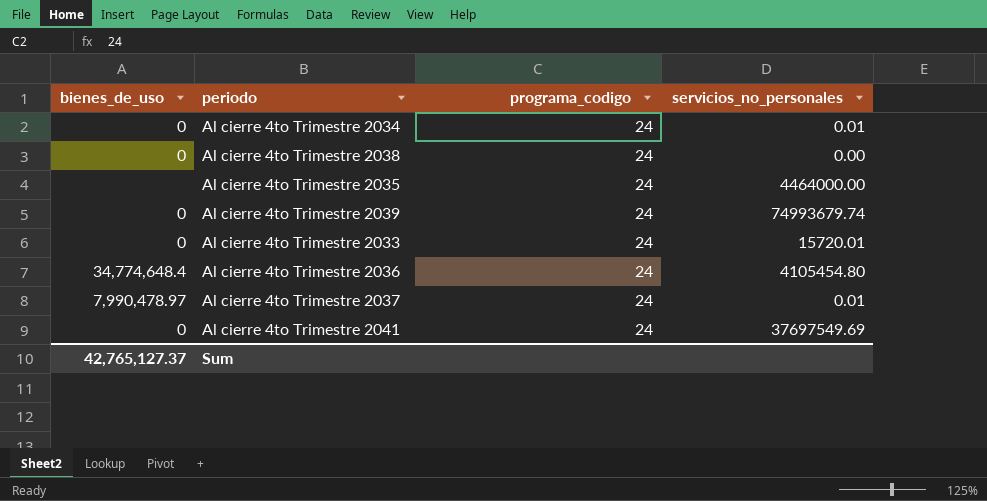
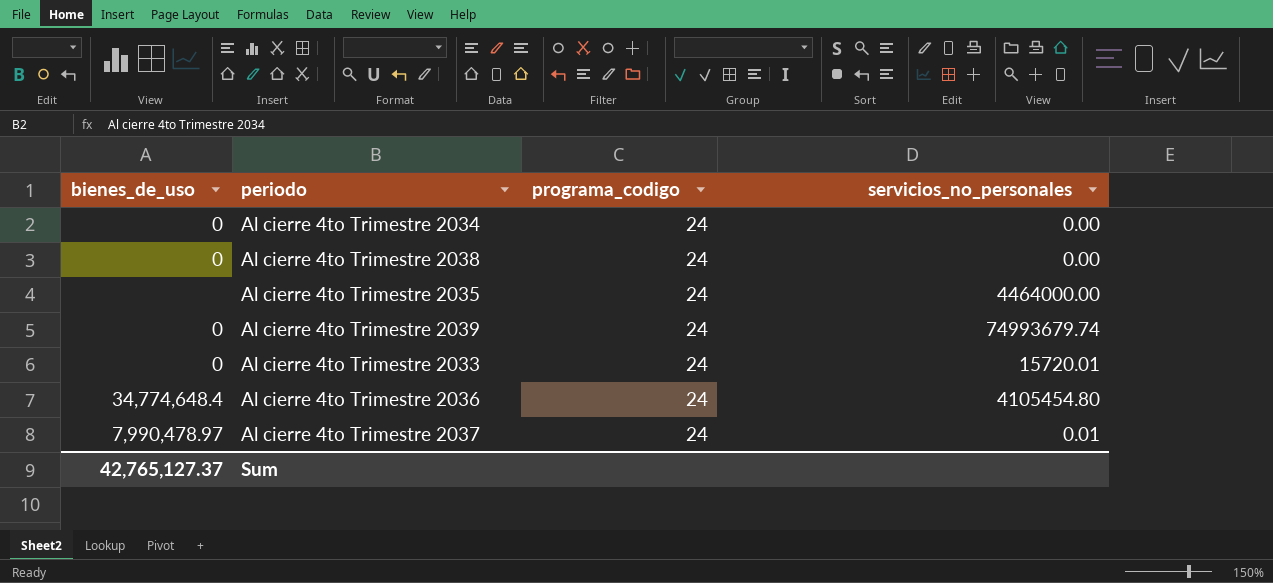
row Al cierre 4to Trimestre 2041: 0 | 24 | 37697549.69 -> none
Al cierre 4to Trimestre 2034 | servicios_no_personales: 0.01 -> 0.00

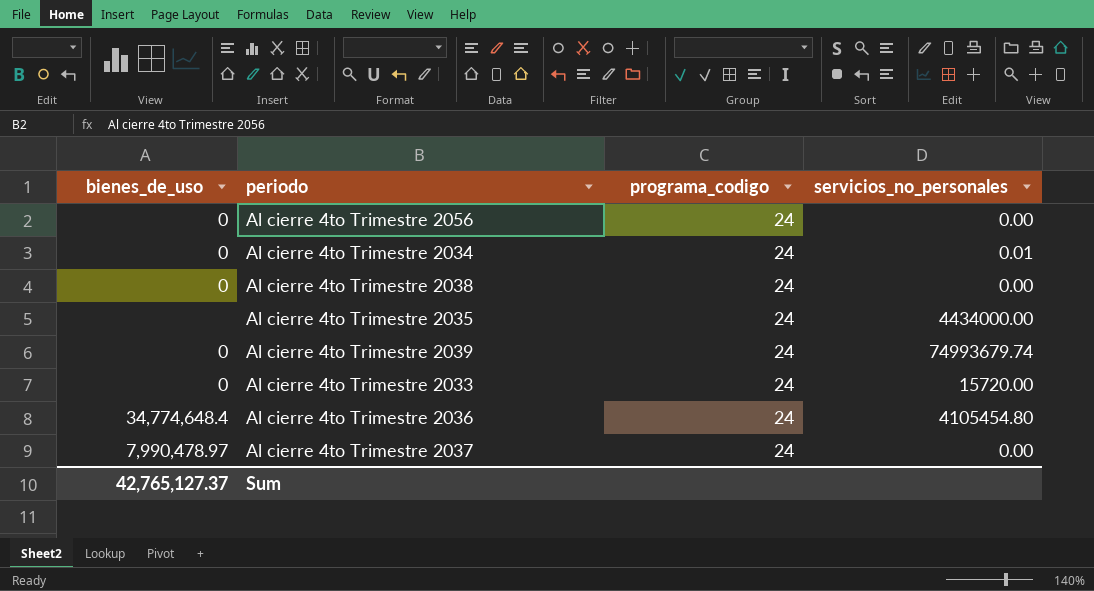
row Al cierre 4to Trimestre 2056: none -> 0 | 24 | 0.00
Al cierre 4to Trimestre 2034 | servicios_no_personales: 0.00 -> 0.01
Al cierre 4to Trimestre 2035 | servicios_no_personales: 4464000.00 -> 4434000.00
Al cierre 4to Trimestre 2033 | servicios_no_personales: 15720.01 -> 15720.00
Al cierre 4to Trimestre 2037 | servicios_no_personales: 0.01 -> 0.00

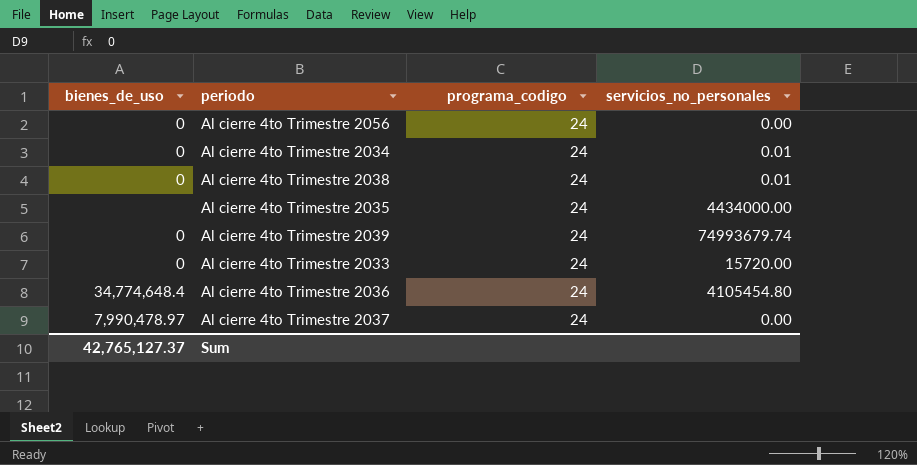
Al cierre 4to Trimestre 2038 | servicios_no_personales: 0.00 -> 0.01

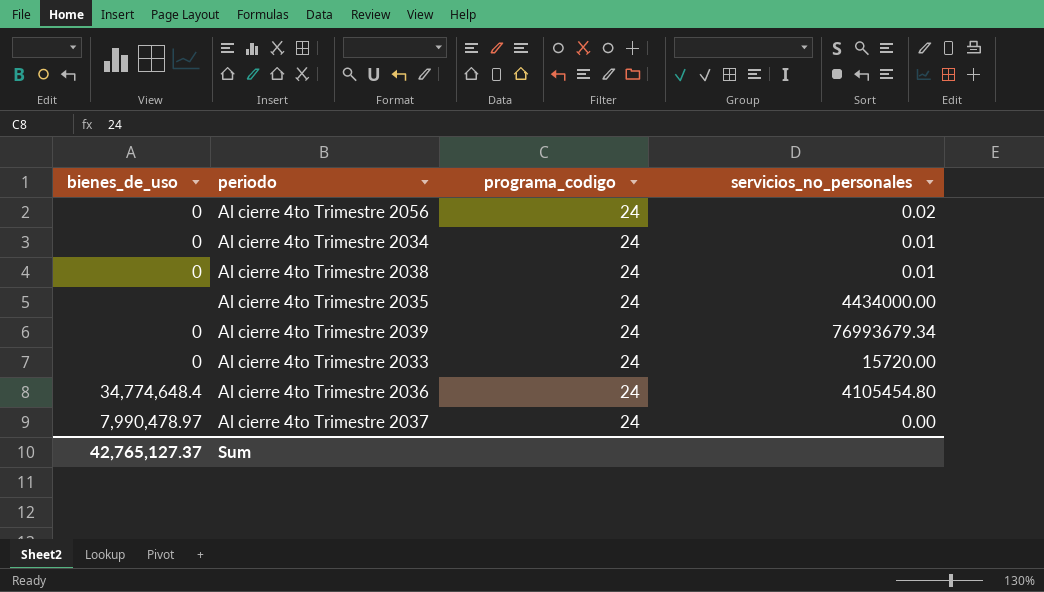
Al cierre 4to Trimestre 2056 | servicios_no_personales: 0.00 -> 0.02
Al cierre 4to Trimestre 2039 | servicios_no_personales: 74993679.74 -> 76993679.34

